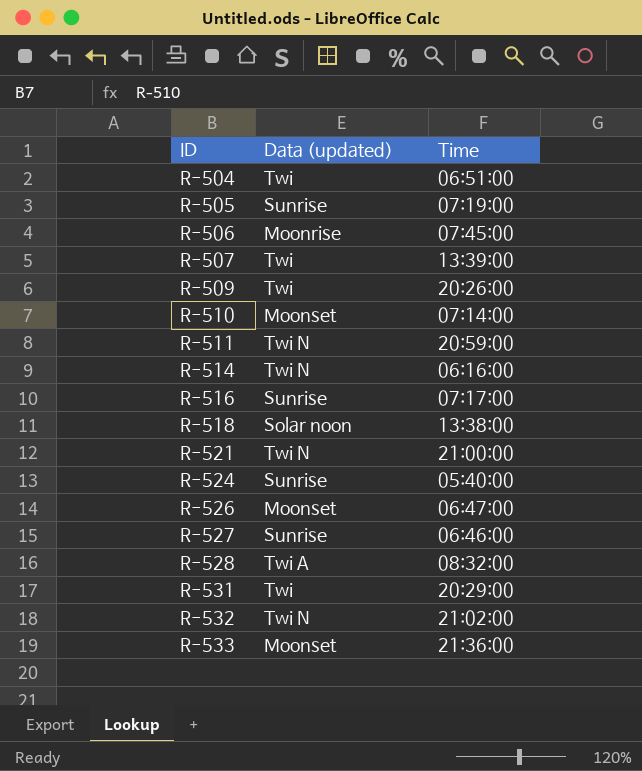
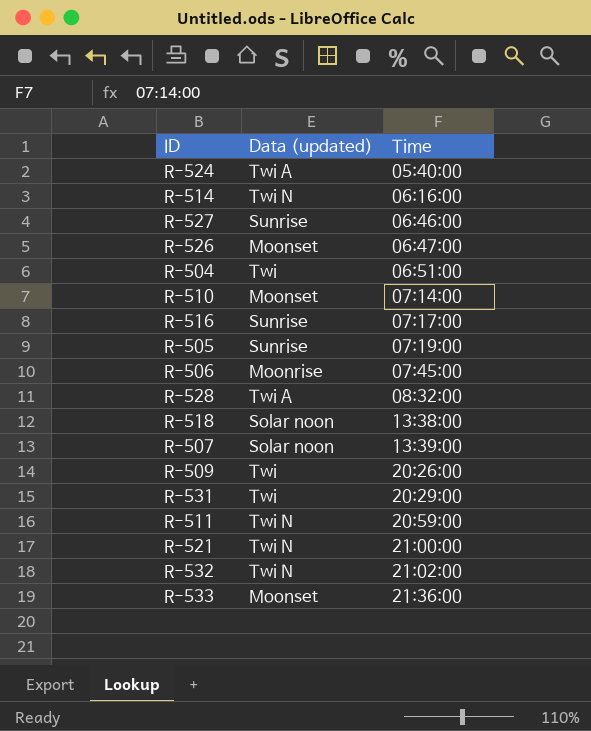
row order: ID ascending -> Time ascending
R-524 | Data (updated): Sunrise -> Twi A
R-507 | Data (updated): Twi -> Solar noon

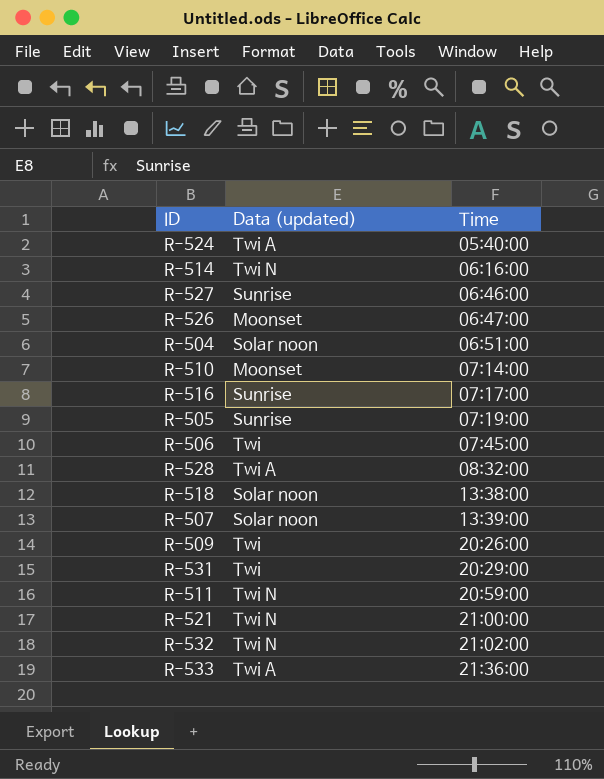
R-504 | Data (updated): Twi -> Solar noon
R-506 | Data (updated): Moonrise -> Twi
R-533 | Data (updated): Moonset -> Twi A

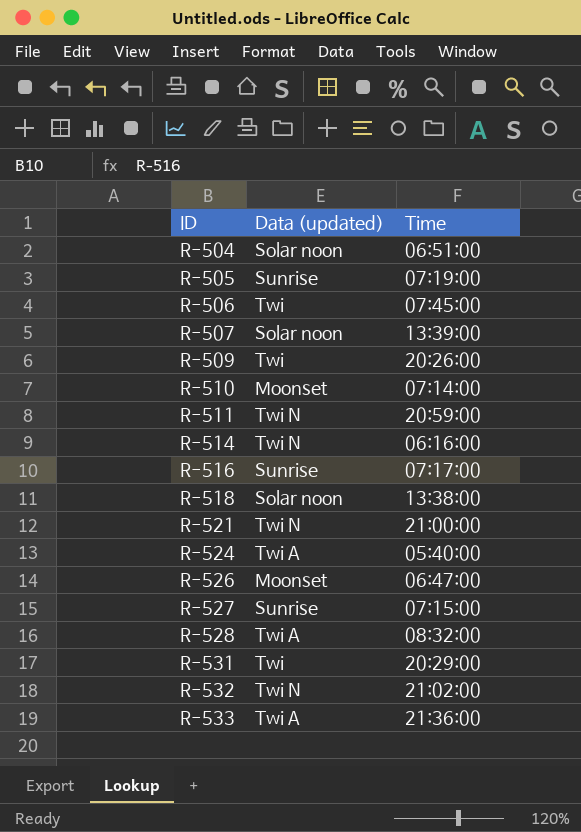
row order: Time ascending -> ID ascending
R-527 | Time: 06:46:00 -> 07:15:00

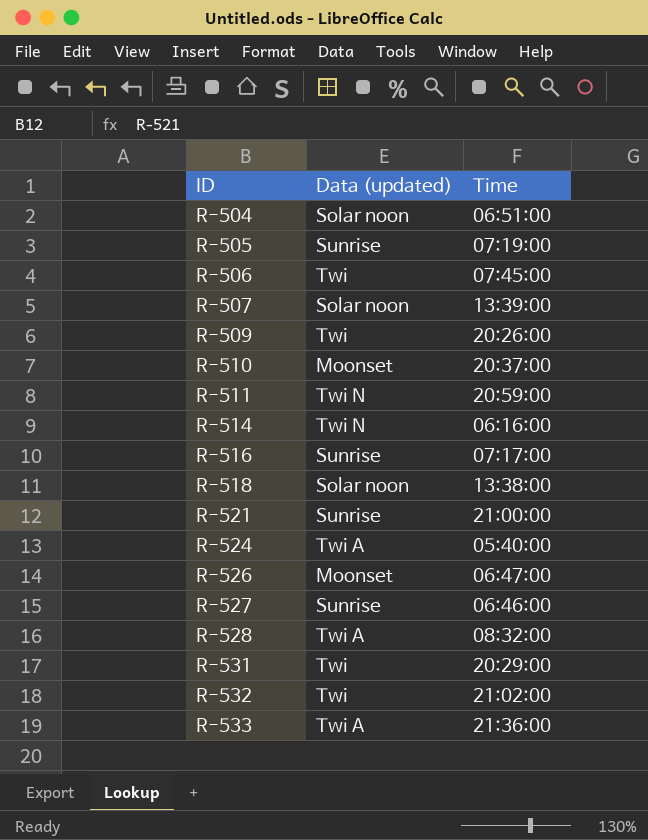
R-510 | Time: 07:14:00 -> 20:37:00
R-521 | Data (updated): Twi N -> Sunrise
R-527 | Time: 07:15:00 -> 06:46:00
R-532 | Data (updated): Twi N -> Twi

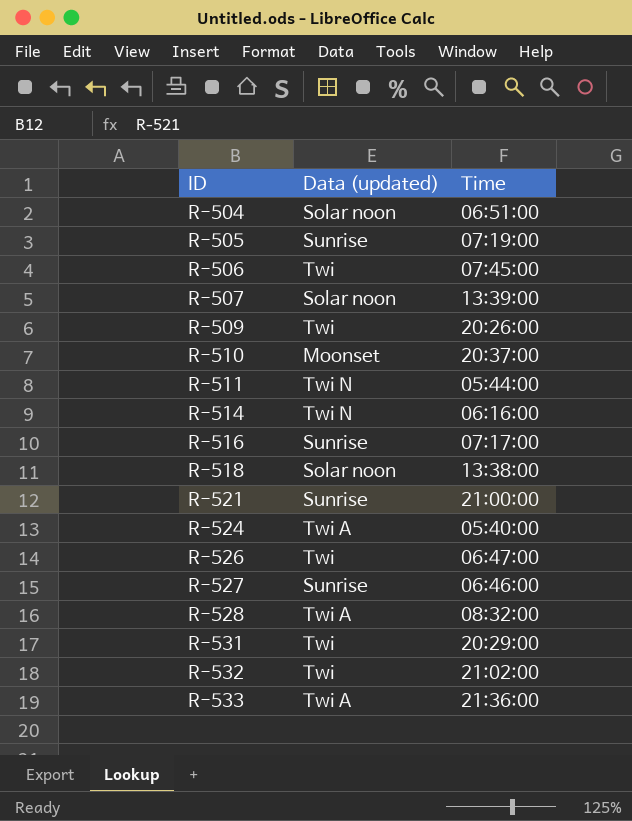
R-511 | Time: 20:59:00 -> 05:44:00
R-526 | Data (updated): Moonset -> Twi

